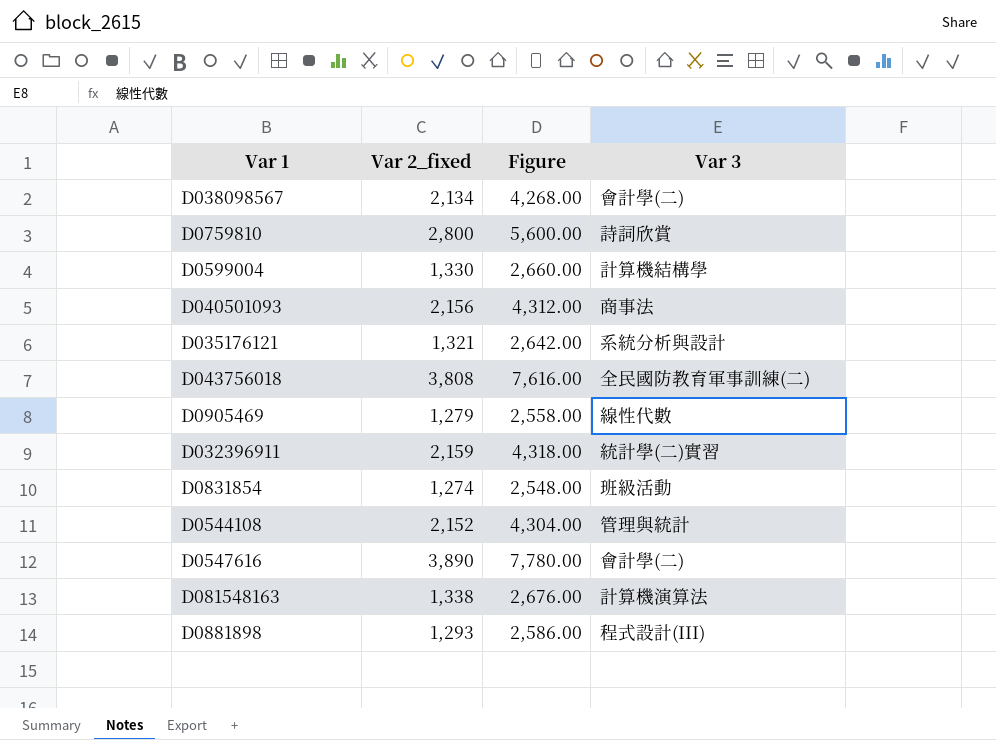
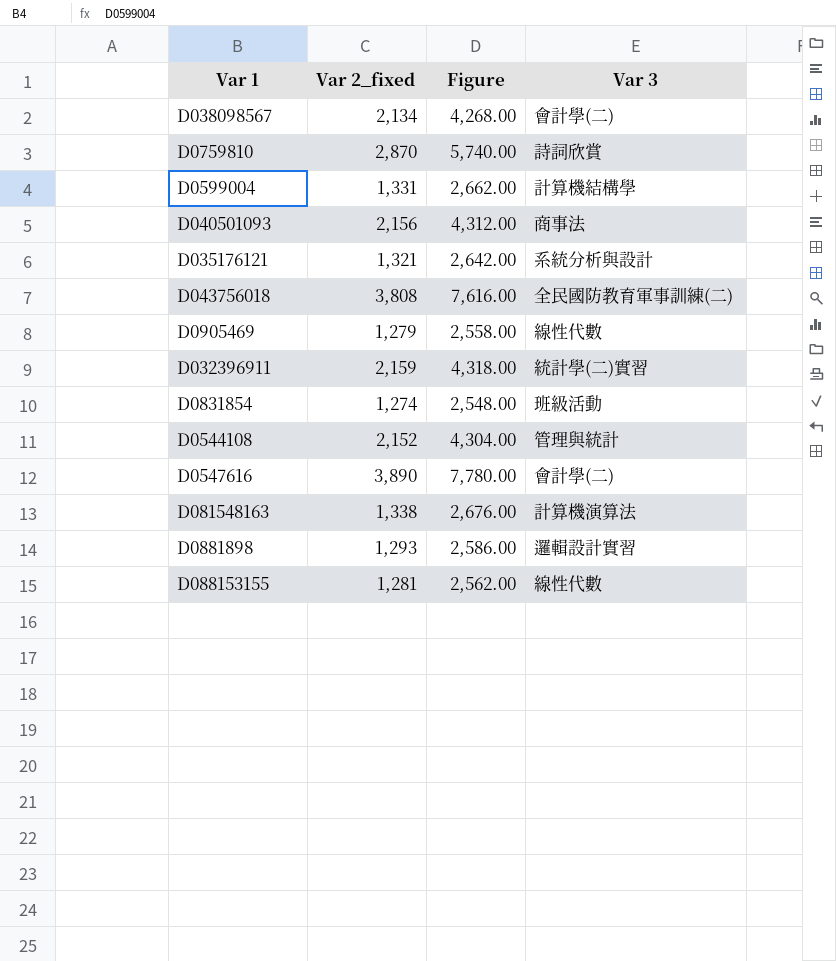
D0759810 | Var 2_fixed: 2,800 -> 2,870
D0759810 | Figure: 5,600.00 -> 5,740.00
D0599004 | Var 2_fixed: 1,330 -> 1,331
D0599004 | Figure: 2,660.00 -> 2,662.00
D0881898 | Var 3: 程式設計(III) -> 邏輯設計實習
row D088153155: none -> 1,281 | 2,562.00 | 線性代數

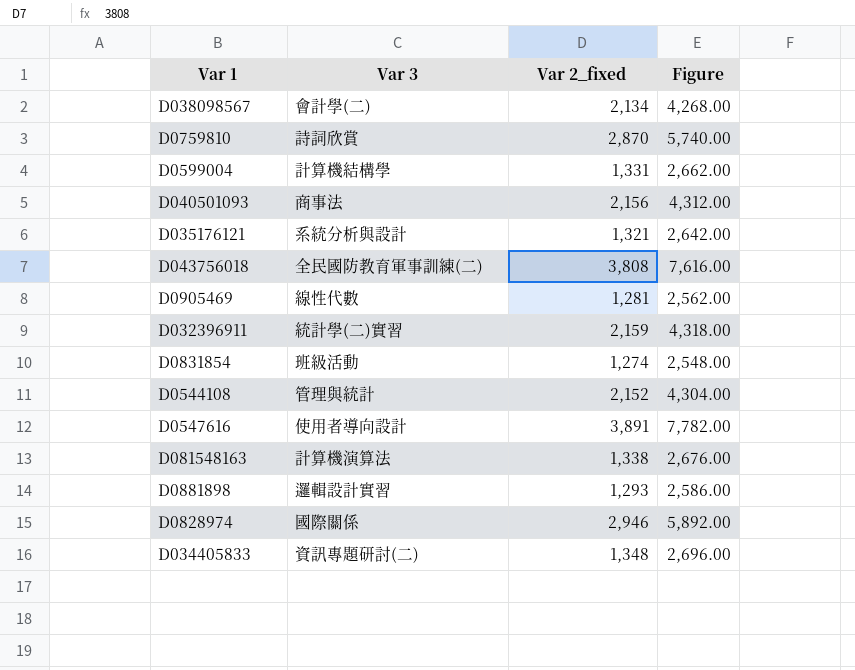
column Var 3 | position: 4 -> 2
row D088153155: 1,281 | 2,562.00 | 線性代數 -> none
D0905469 | Var 2_fixed: 1,279 -> 1,281
D0905469 | Figure: 2,558.00 -> 2,562.00
D0547616 | Var 3: 會計學(二) -> 使用者導向設計
D0547616 | Var 2_fixed: 3,890 -> 3,891
D0547616 | Figure: 7,780.00 -> 7,782.00
row D0828974: none -> 國際關係 | 2,946 | 5,892.00
row D034405833: none -> 資訊專題研討(二) | 1,348 | 2,696.00

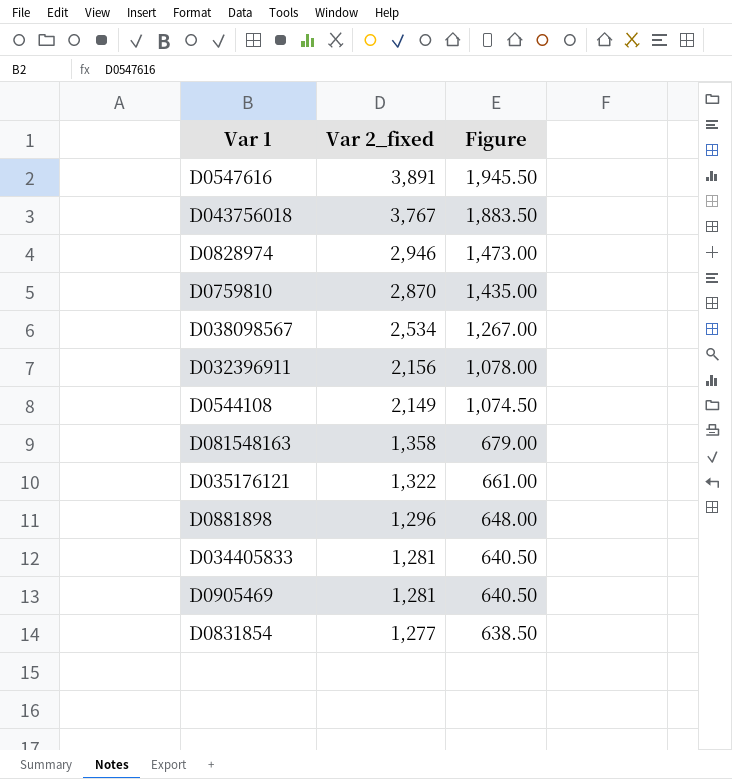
row order: none -> Var 2_fixed descending
column Var 3 | position: 2 -> none
column Figure | formula: [Var 2_fixed] * 2 -> [Var 2_fixed] * 0.5
row D0599004: 計算機結構學 | 1,331 | 2,662.00 -> none
row D040501093: 商事法 | 2,156 | 4,312.00 -> none
D043756018 | Var 2_fixed: 3,808 -> 3,767
D038098567 | Var 2_fixed: 2,134 -> 2,534
D032396911 | Var 2_fixed: 2,159 -> 2,156
D0544108 | Var 2_fixed: 2,152 -> 2,149
D081548163 | Var 2_fixed: 1,338 -> 1,358
D035176121 | Var 2_fixed: 1,321 -> 1,322
D0881898 | Var 2_fixed: 1,293 -> 1,296
D034405833 | Var 2_fixed: 1,348 -> 1,281
D0831854 | Var 2_fixed: 1,274 -> 1,277

